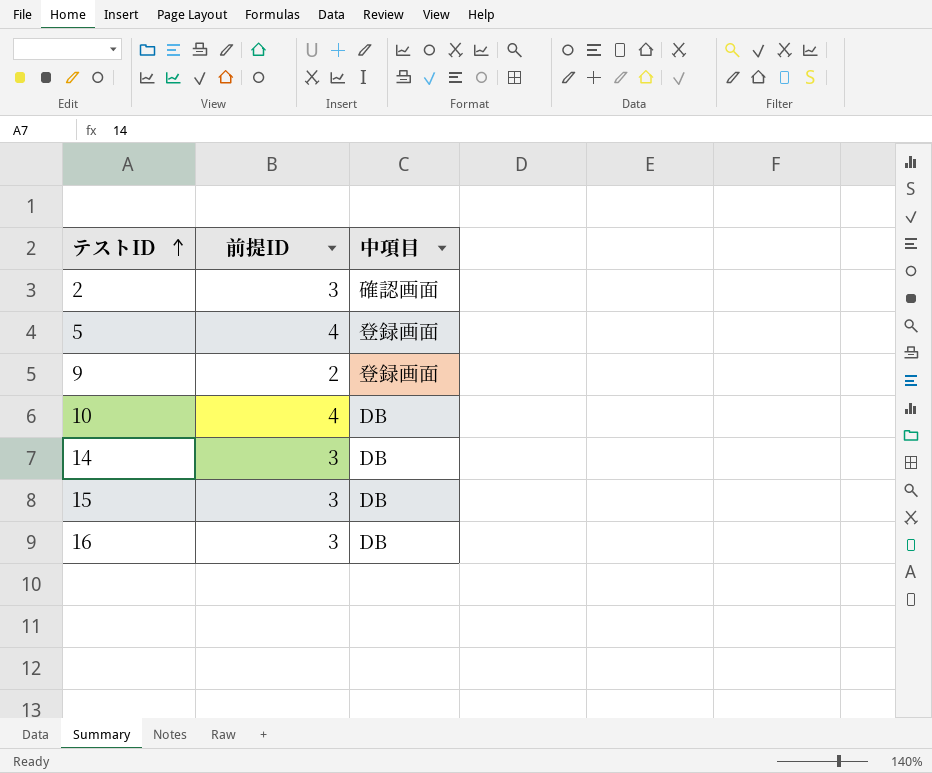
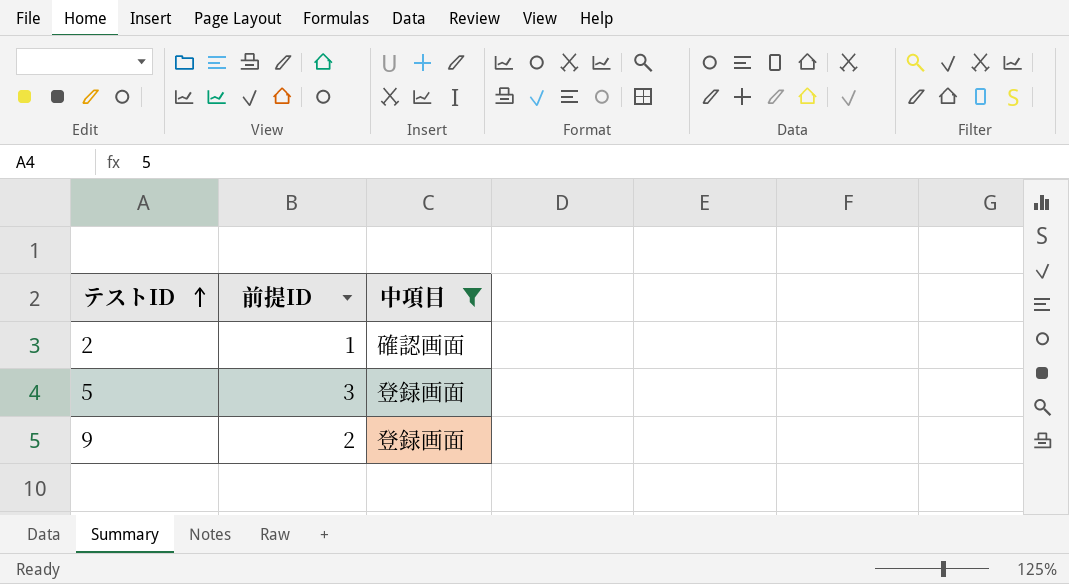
filter: none -> 中項目 != DB
2 | 前提ID: 3 -> 1
5 | 前提ID: 4 -> 3

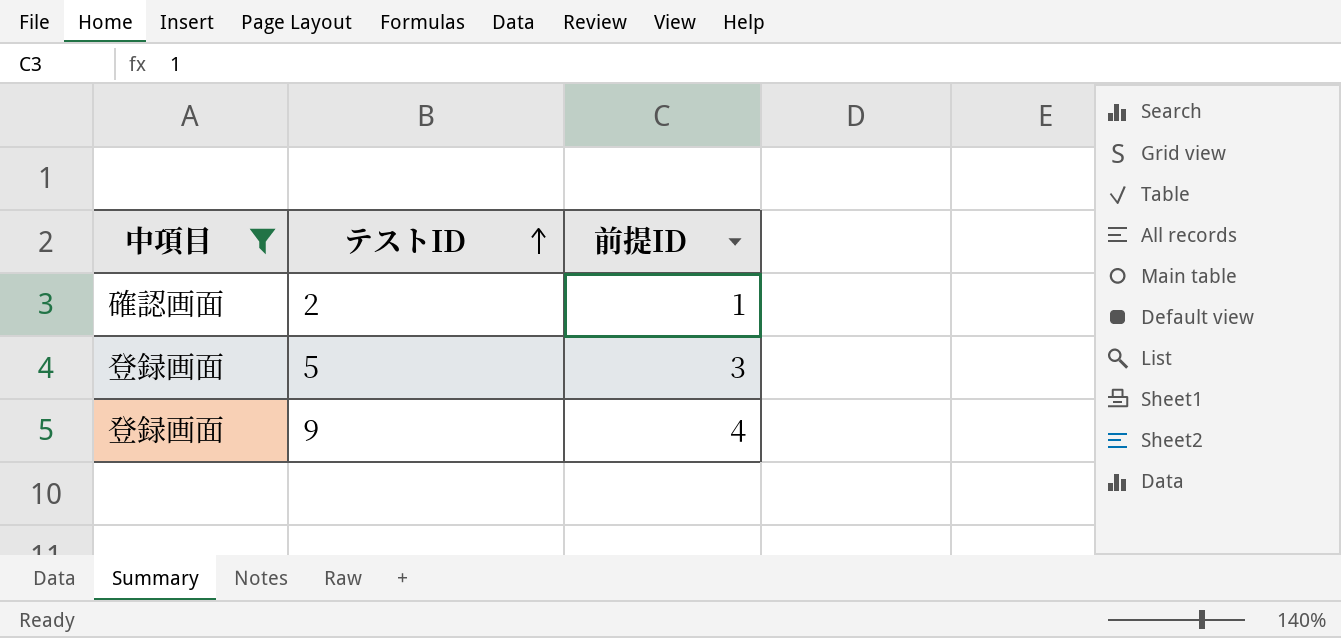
column 中項目 | position: 3 -> 1
9 | 前提ID: 2 -> 4

